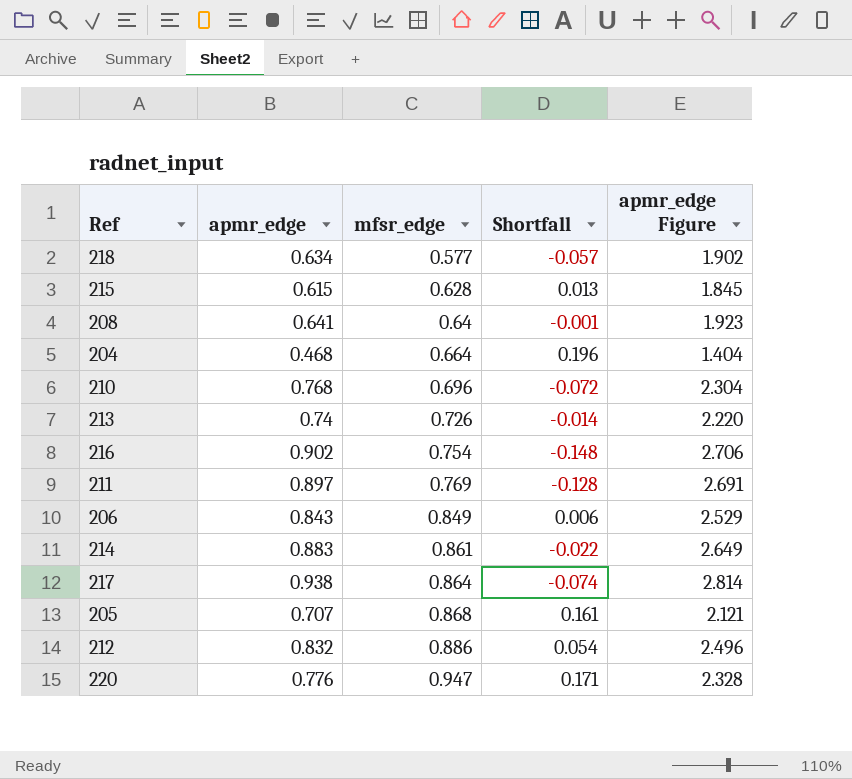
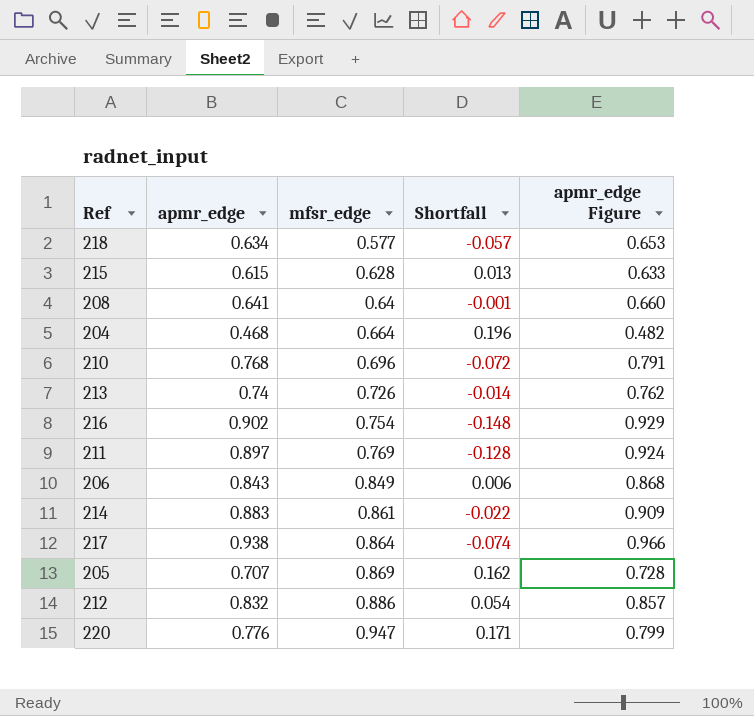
column apmr_edge Figure | formula: [apmr_edge] * 3 -> [apmr_edge] * 1.03
205 | mfsr_edge: 0.868 -> 0.869
205 | Shortfall: 0.161 -> 0.162

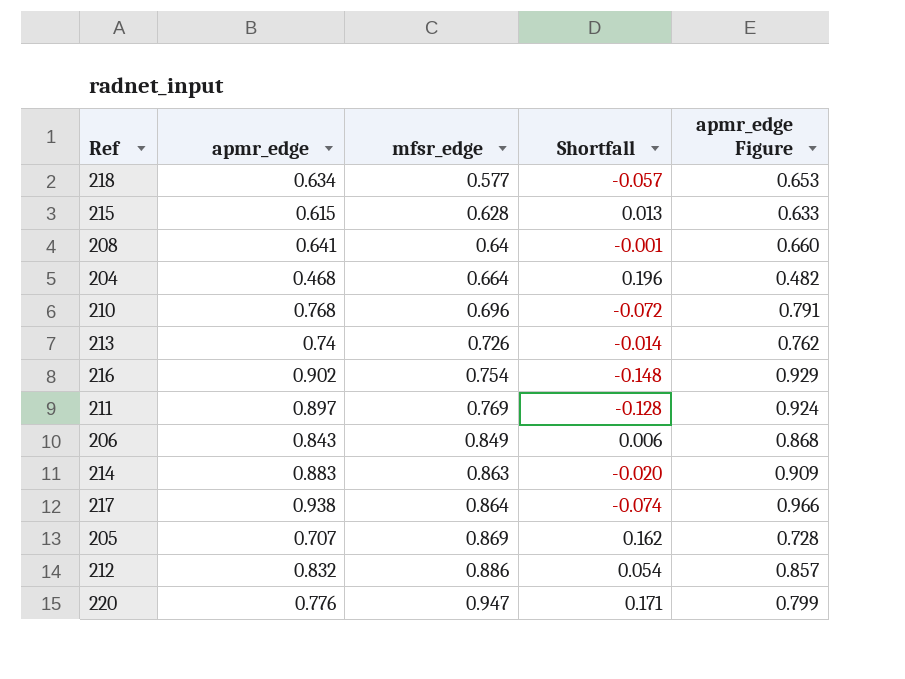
214 | mfsr_edge: 0.861 -> 0.863
214 | Shortfall: -0.022 -> -0.020

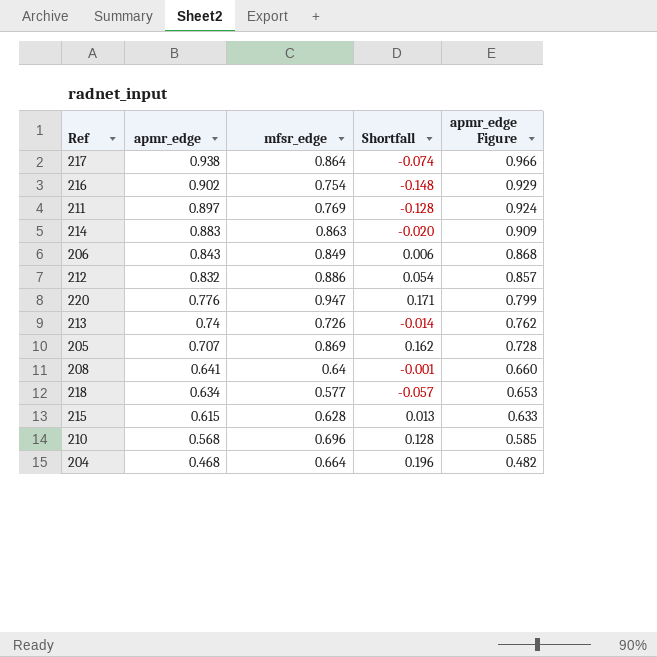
row order: mfsr_edge ascending -> apmr_edge descending
210 | apmr_edge: 0.768 -> 0.568
210 | Shortfall: -0.072 -> 0.128
210 | apmr_edge Figure: 0.791 -> 0.585

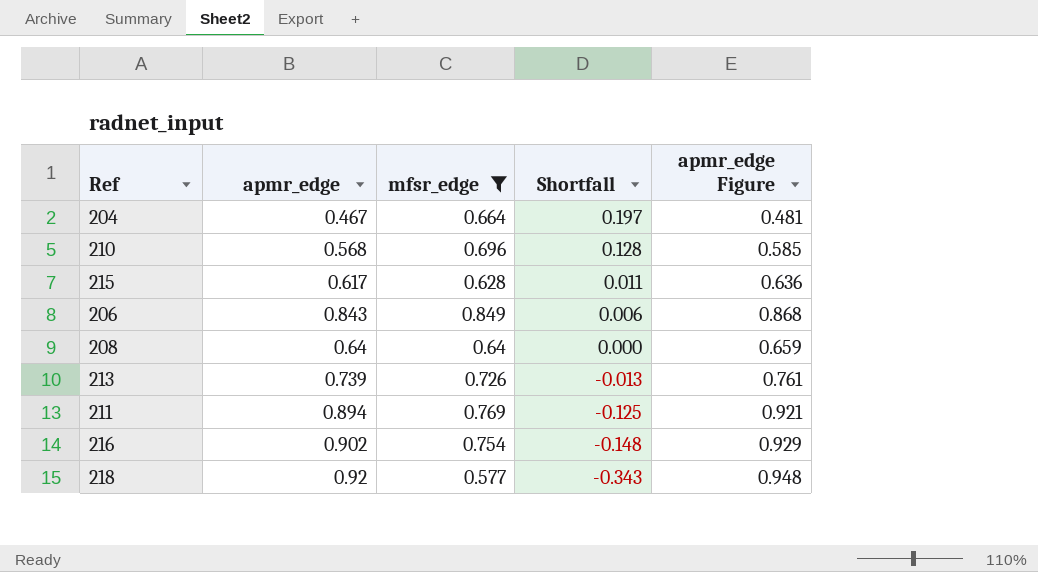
filter: none -> mfsr_edge <= 0.849
row order: apmr_edge descending -> Shortfall descending
204 | apmr_edge: 0.468 -> 0.467
204 | Shortfall: 0.196 -> 0.197
204 | apmr_edge Figure: 0.482 -> 0.481
215 | apmr_edge: 0.615 -> 0.617
215 | Shortfall: 0.013 -> 0.011
215 | apmr_edge Figure: 0.633 -> 0.636
208 | apmr_edge: 0.641 -> 0.64
208 | Shortfall: -0.001 -> 0.000
208 | apmr_edge Figure: 0.660 -> 0.659
213 | apmr_edge: 0.74 -> 0.739
213 | Shortfall: -0.014 -> -0.013
213 | apmr_edge Figure: 0.762 -> 0.761
211 | apmr_edge: 0.897 -> 0.894
211 | Shortfall: -0.128 -> -0.125
211 | apmr_edge Figure: 0.924 -> 0.921
218 | apmr_edge: 0.634 -> 0.92
218 | Shortfall: -0.057 -> -0.343
218 | apmr_edge Figure: 0.653 -> 0.948

